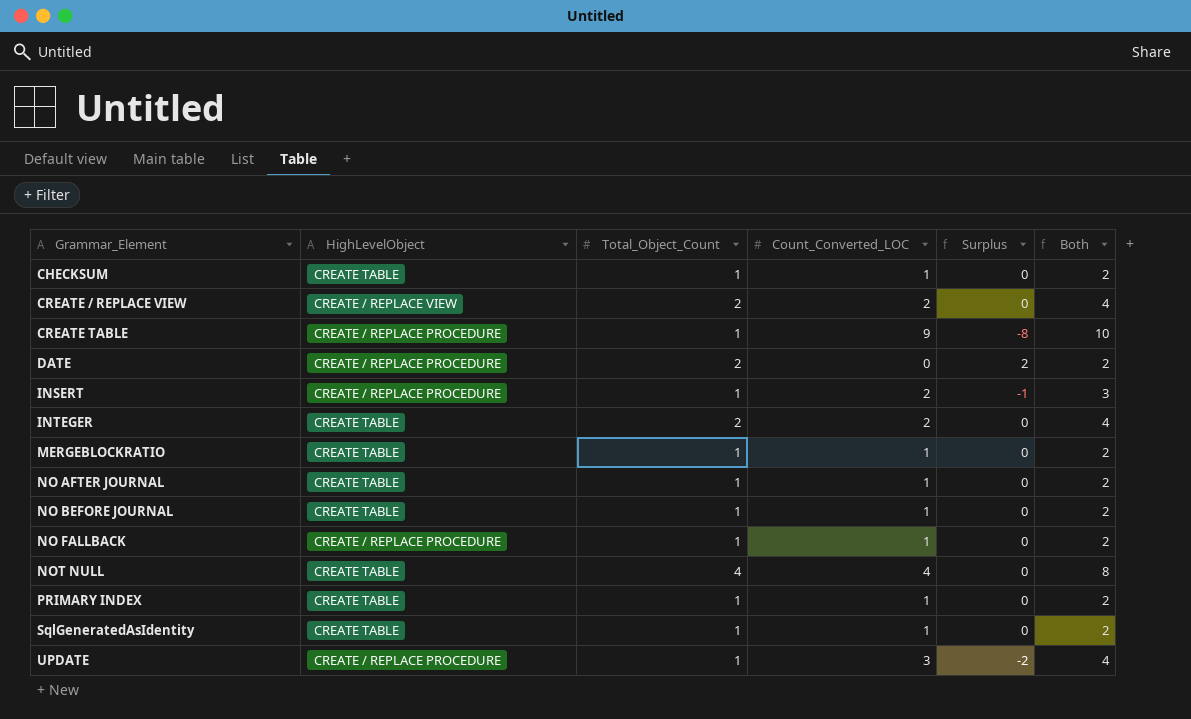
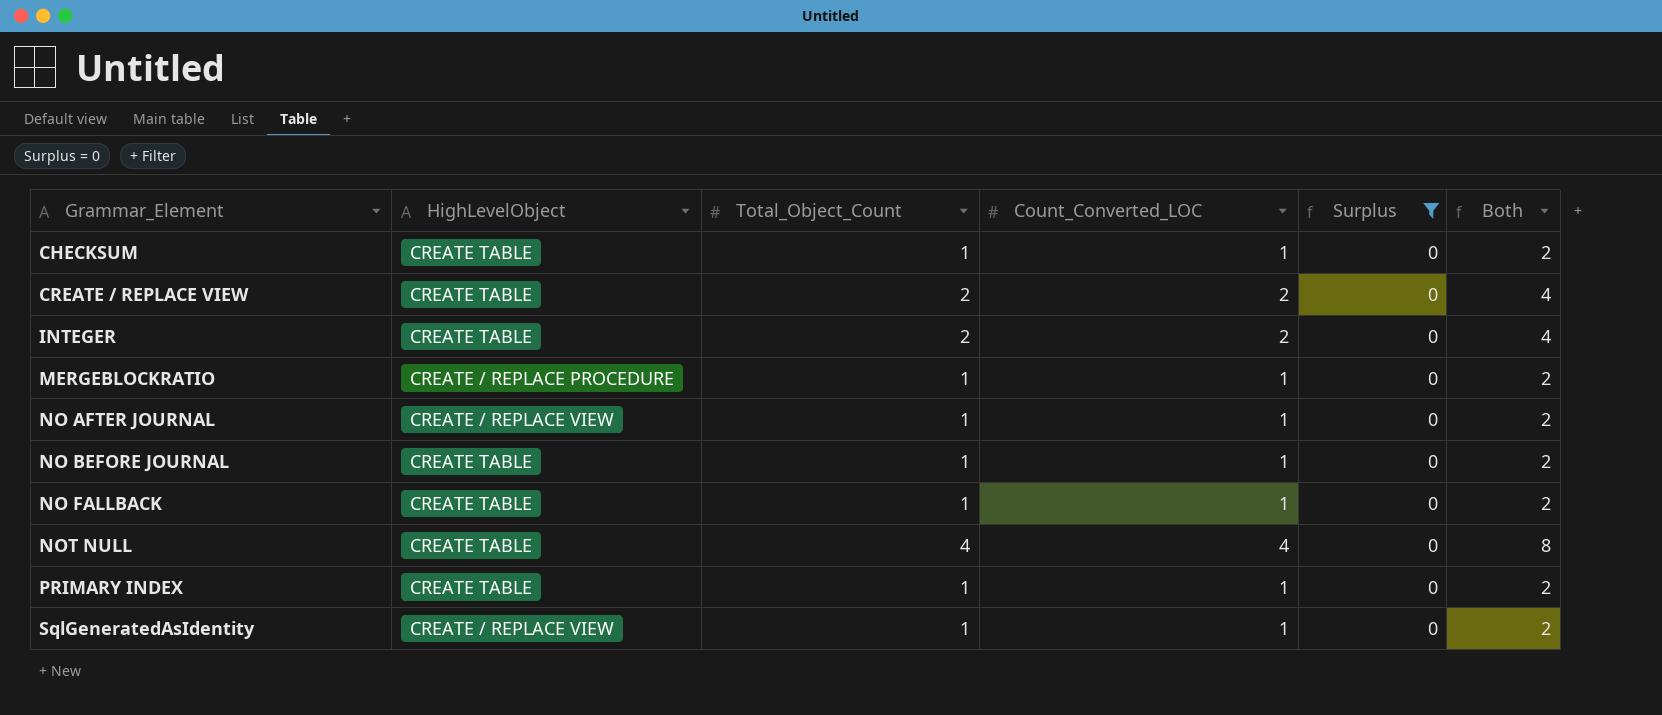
filter: none -> Surplus = 0
CREATE / REPLACE VIEW | HighLevelObject: CREATE / REPLACE VIEW -> CREATE TABLE
MERGEBLOCKRATIO | HighLevelObject: CREATE TABLE -> CREATE / REPLACE PROCEDURE
NO AFTER JOURNAL | HighLevelObject: CREATE TABLE -> CREATE / REPLACE VIEW
NO FALLBACK | HighLevelObject: CREATE / REPLACE PROCEDURE -> CREATE TABLE
SqlGeneratedAsIdentity | HighLevelObject: CREATE TABLE -> CREATE / REPLACE VIEW

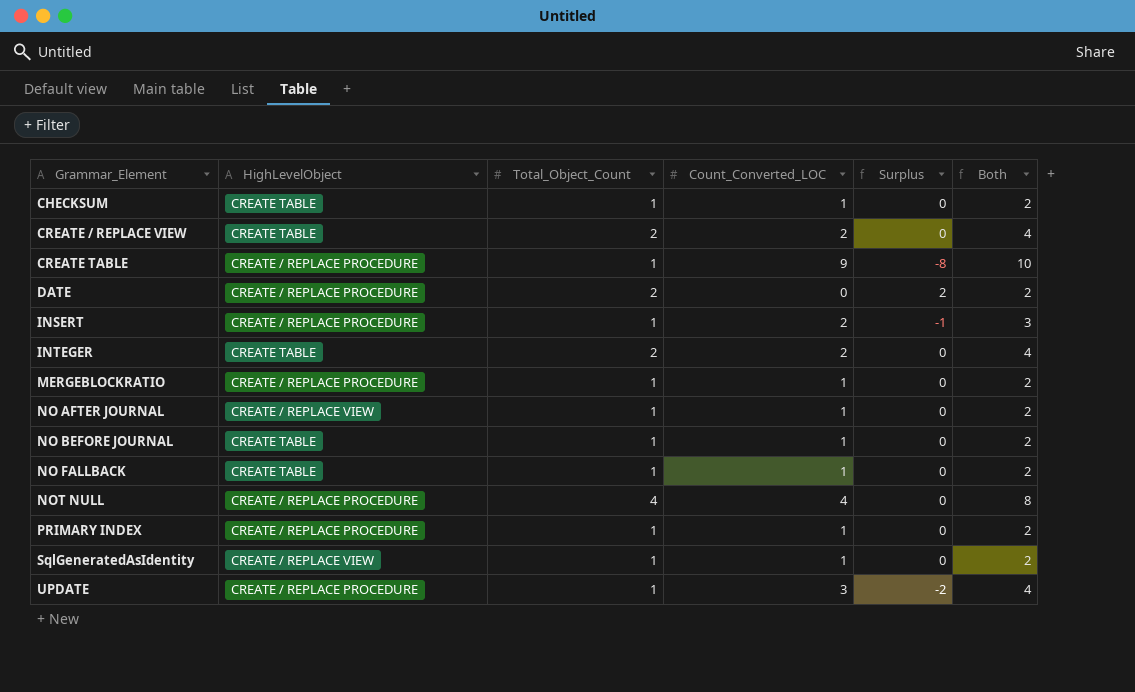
filter: Surplus = 0 -> none
NOT NULL | HighLevelObject: CREATE TABLE -> CREATE / REPLACE PROCEDURE
PRIMARY INDEX | HighLevelObject: CREATE TABLE -> CREATE / REPLACE PROCEDURE

